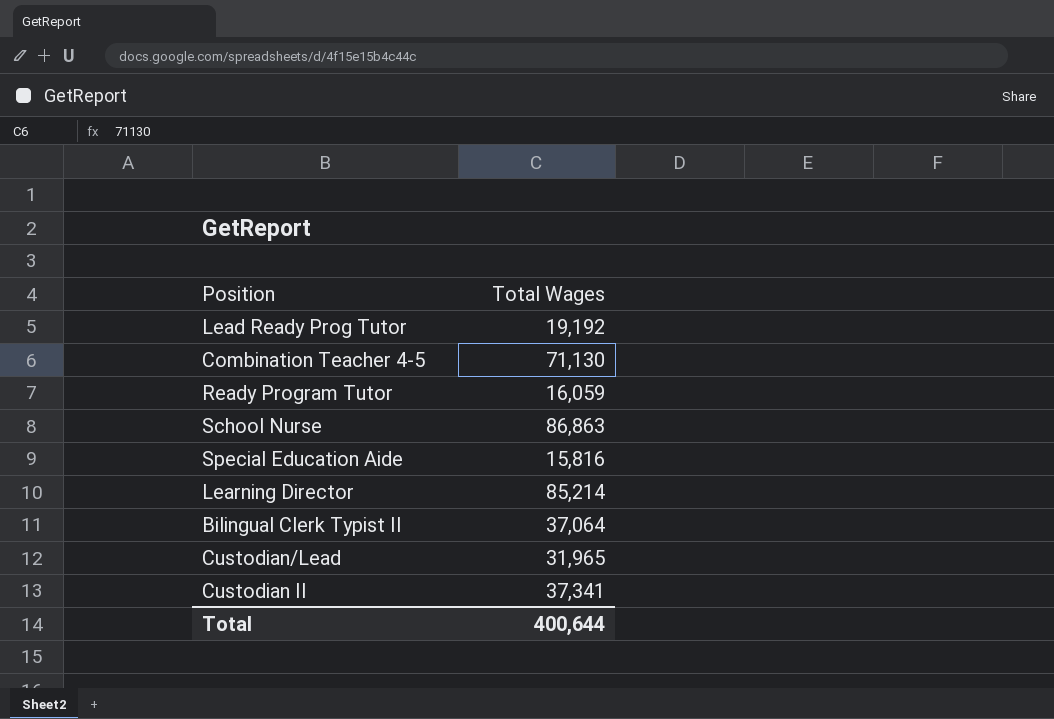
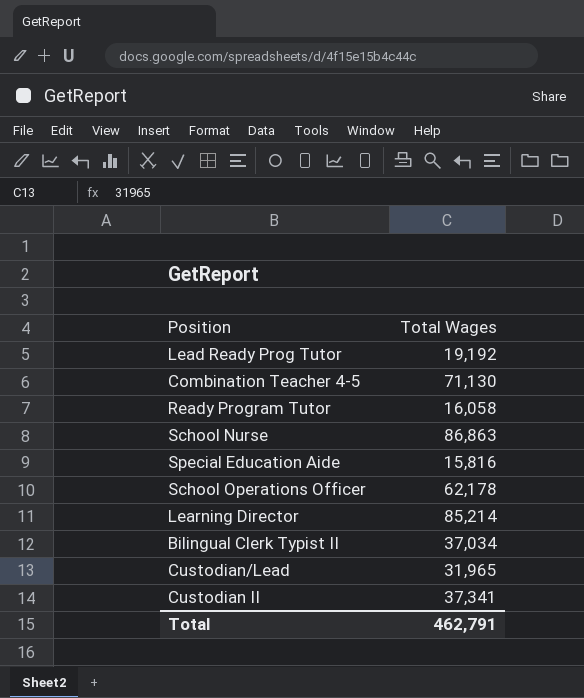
Ready Program Tutor | Total Wages: 16,059 -> 16,058
row School Operations Officer: none -> 62,178
Bilingual Clerk Typist II | Total Wages: 37,064 -> 37,034
Total | Total Wages: 400,644 -> 462,791

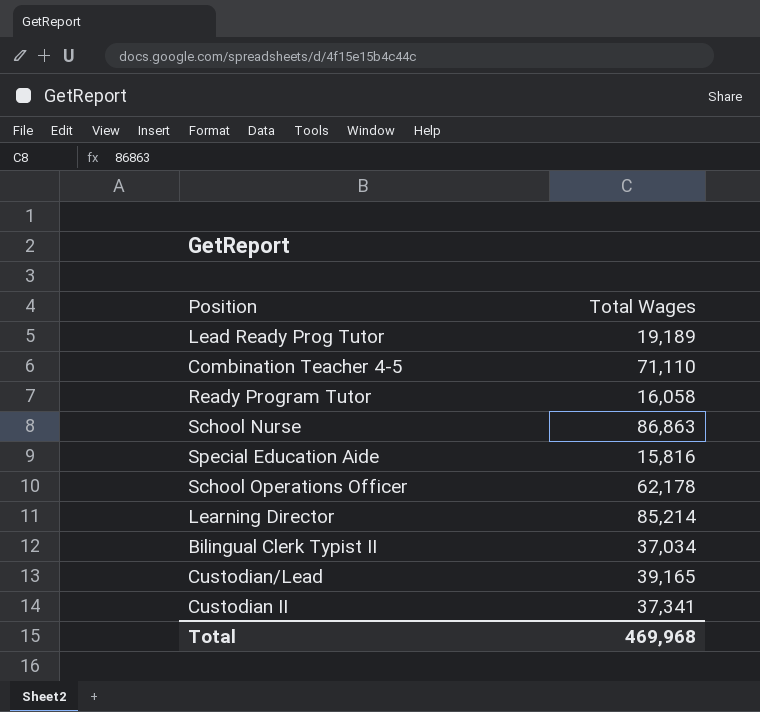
Lead Ready Prog Tutor | Total Wages: 19,192 -> 19,189
Combination Teacher 4-5 | Total Wages: 71,130 -> 71,110
Custodian/Lead | Total Wages: 31,965 -> 39,165
Total | Total Wages: 462,791 -> 469,968

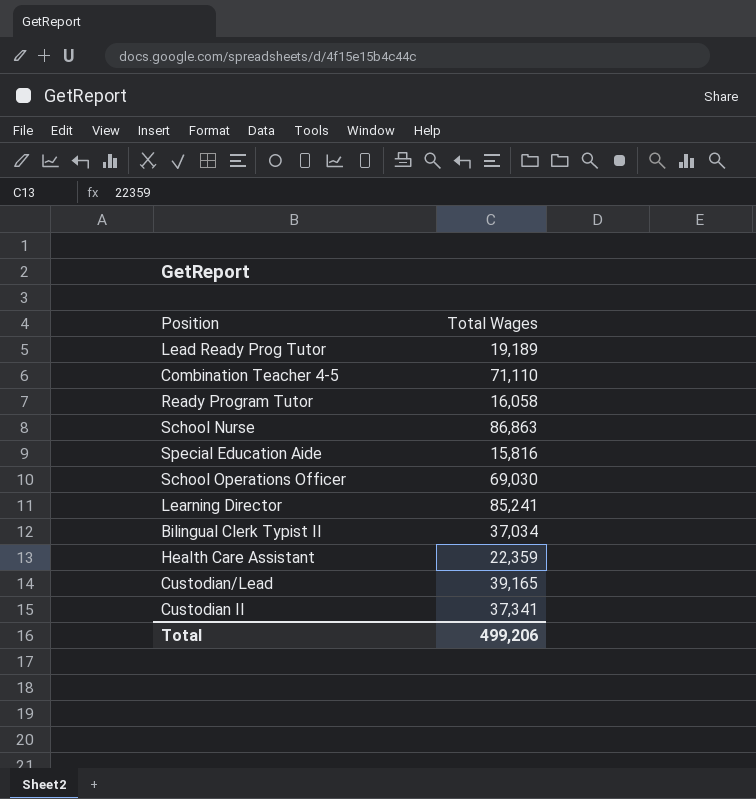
School Operations Officer | Total Wages: 62,178 -> 69,030
Learning Director | Total Wages: 85,214 -> 85,241
row Health Care Assistant: none -> 22,359
Total | Total Wages: 469,968 -> 499,206

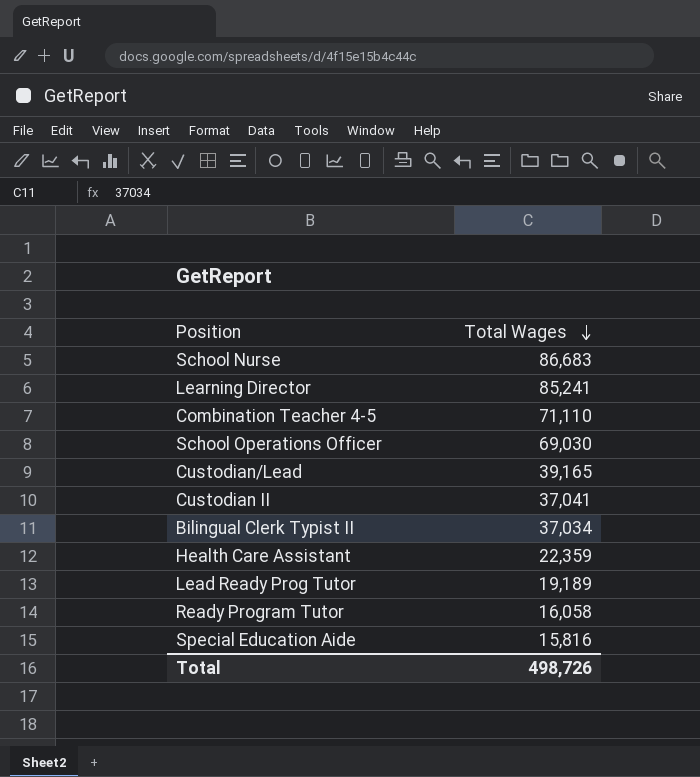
row order: none -> Total Wages descending
School Nurse | Total Wages: 86,863 -> 86,683
Custodian II | Total Wages: 37,341 -> 37,041
Total | Total Wages: 499,206 -> 498,726

